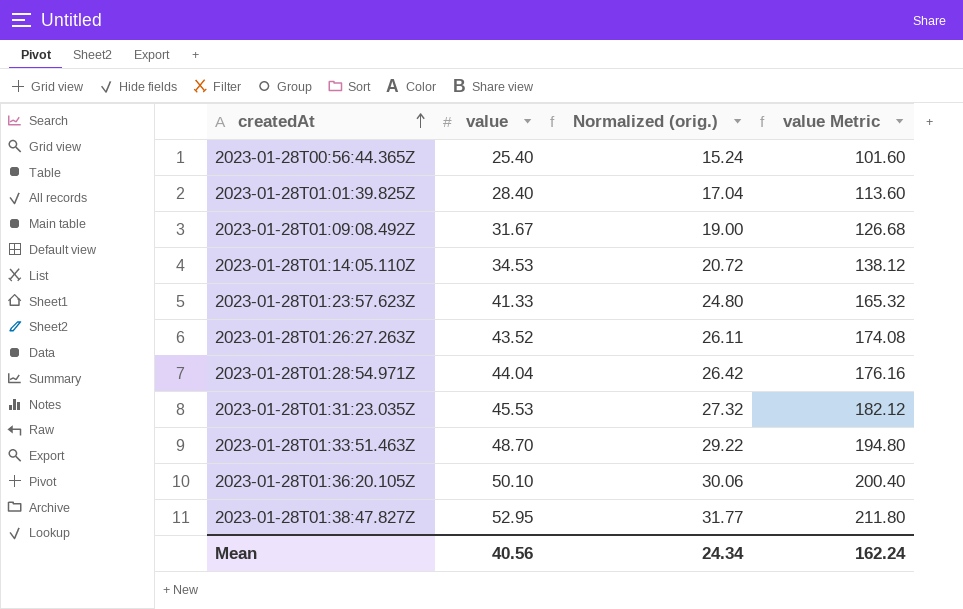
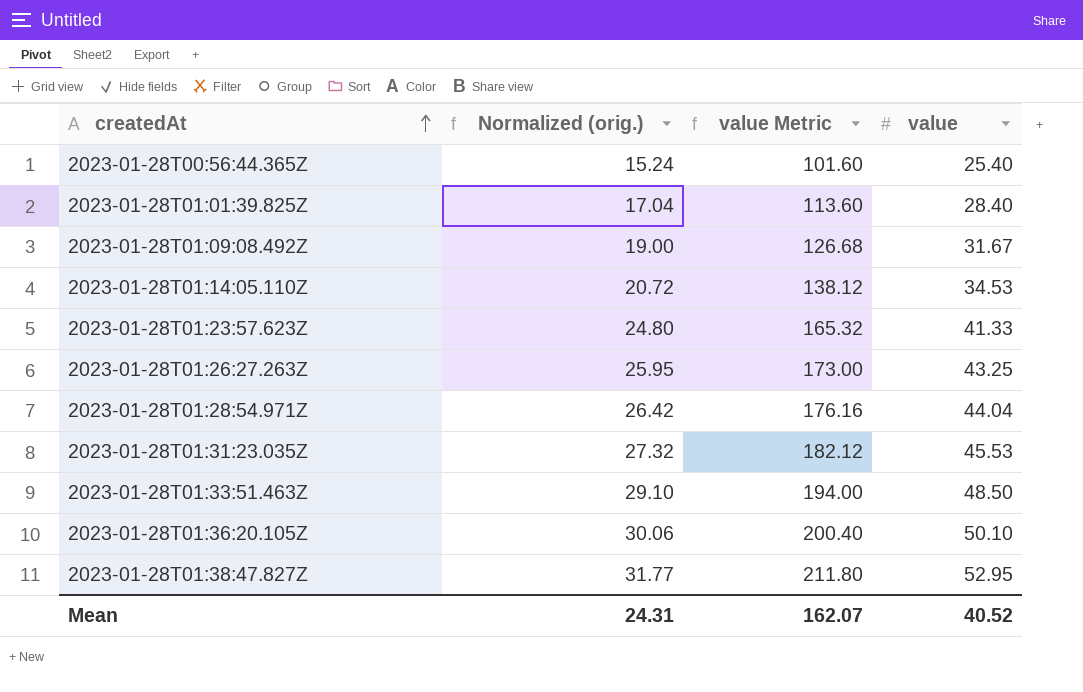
column value | position: 2 -> 4
2023-01-28T01:26:27.263Z | Normalized (orig.): 26.11 -> 25.95
2023-01-28T01:26:27.263Z | value Metric: 174.08 -> 173.00
2023-01-28T01:26:27.263Z | value: 43.52 -> 43.25
2023-01-28T01:33:51.463Z | Normalized (orig.): 29.22 -> 29.10
2023-01-28T01:33:51.463Z | value Metric: 194.80 -> 194.00
2023-01-28T01:33:51.463Z | value: 48.70 -> 48.50
Mean | Normalized (orig.): 24.34 -> 24.31
Mean | value Metric: 162.24 -> 162.07
Mean | value: 40.56 -> 40.52

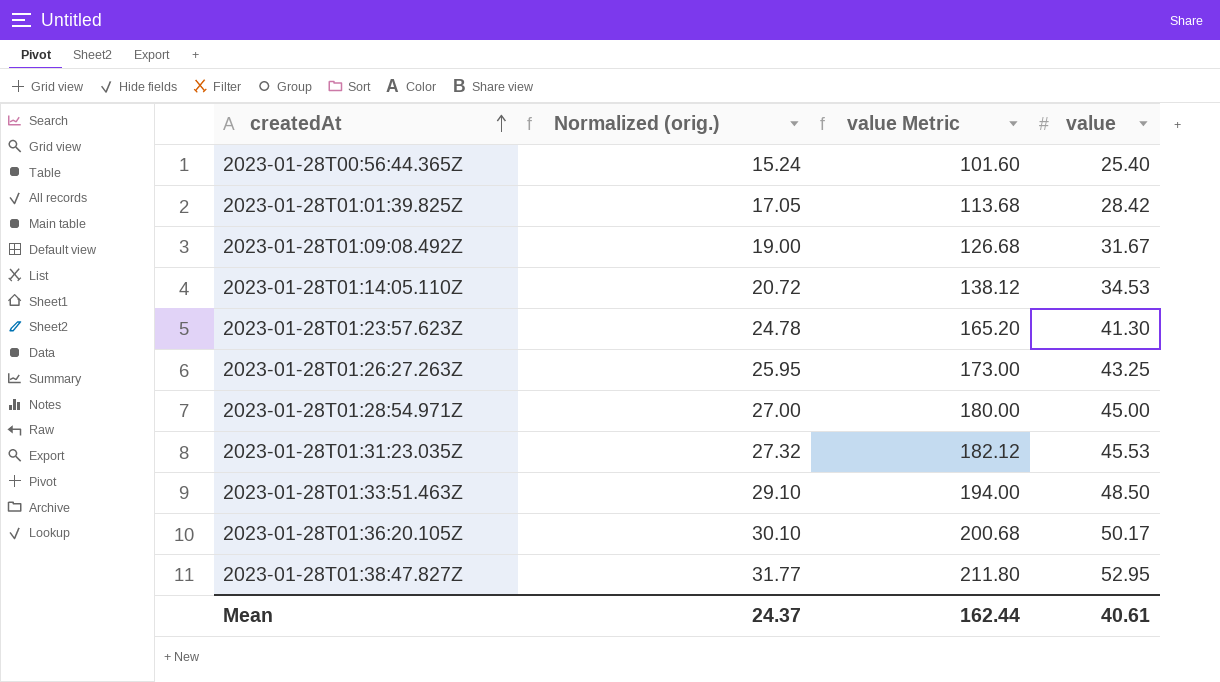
2023-01-28T01:01:39.825Z | Normalized (orig.): 17.04 -> 17.05
2023-01-28T01:01:39.825Z | value Metric: 113.60 -> 113.68
2023-01-28T01:01:39.825Z | value: 28.40 -> 28.42
2023-01-28T01:23:57.623Z | Normalized (orig.): 24.80 -> 24.78
2023-01-28T01:23:57.623Z | value Metric: 165.32 -> 165.20
2023-01-28T01:23:57.623Z | value: 41.33 -> 41.30
2023-01-28T01:28:54.971Z | Normalized (orig.): 26.42 -> 27.00
2023-01-28T01:28:54.971Z | value Metric: 176.16 -> 180.00
2023-01-28T01:28:54.971Z | value: 44.04 -> 45.00
2023-01-28T01:36:20.105Z | Normalized (orig.): 30.06 -> 30.10
2023-01-28T01:36:20.105Z | value Metric: 200.40 -> 200.68
2023-01-28T01:36:20.105Z | value: 50.10 -> 50.17
Mean | Normalized (orig.): 24.31 -> 24.37
Mean | value Metric: 162.07 -> 162.44
Mean | value: 40.52 -> 40.61

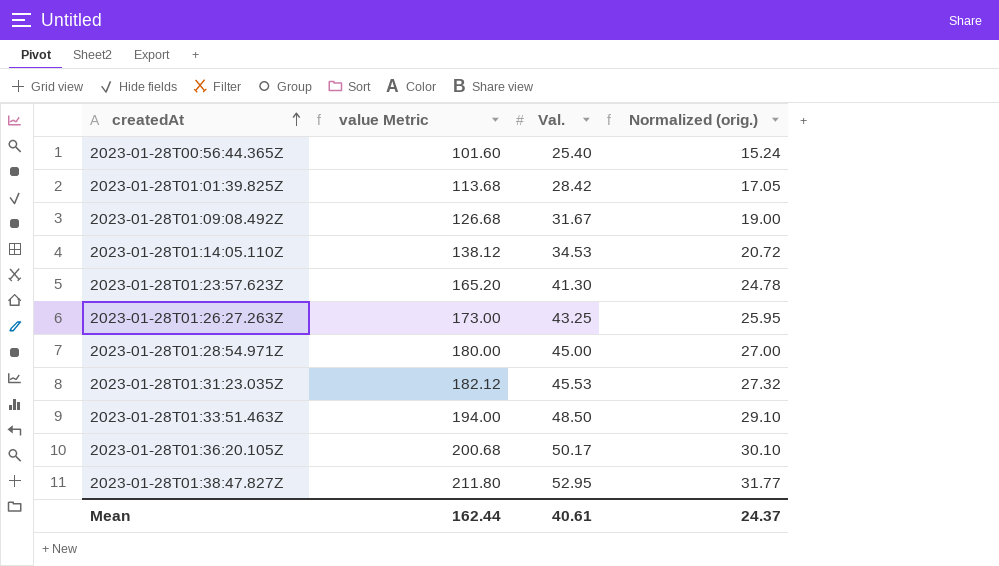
column name: value -> Val.
column Normalized (orig.) | position: 2 -> 4

